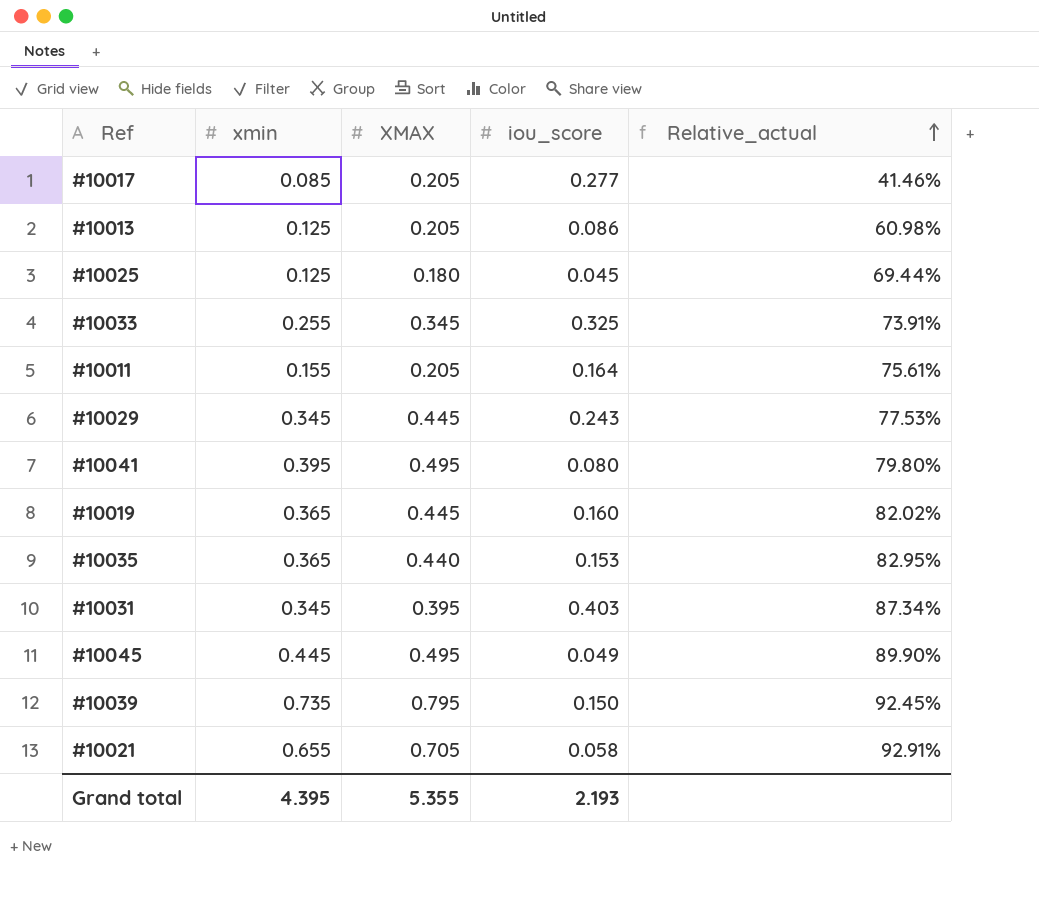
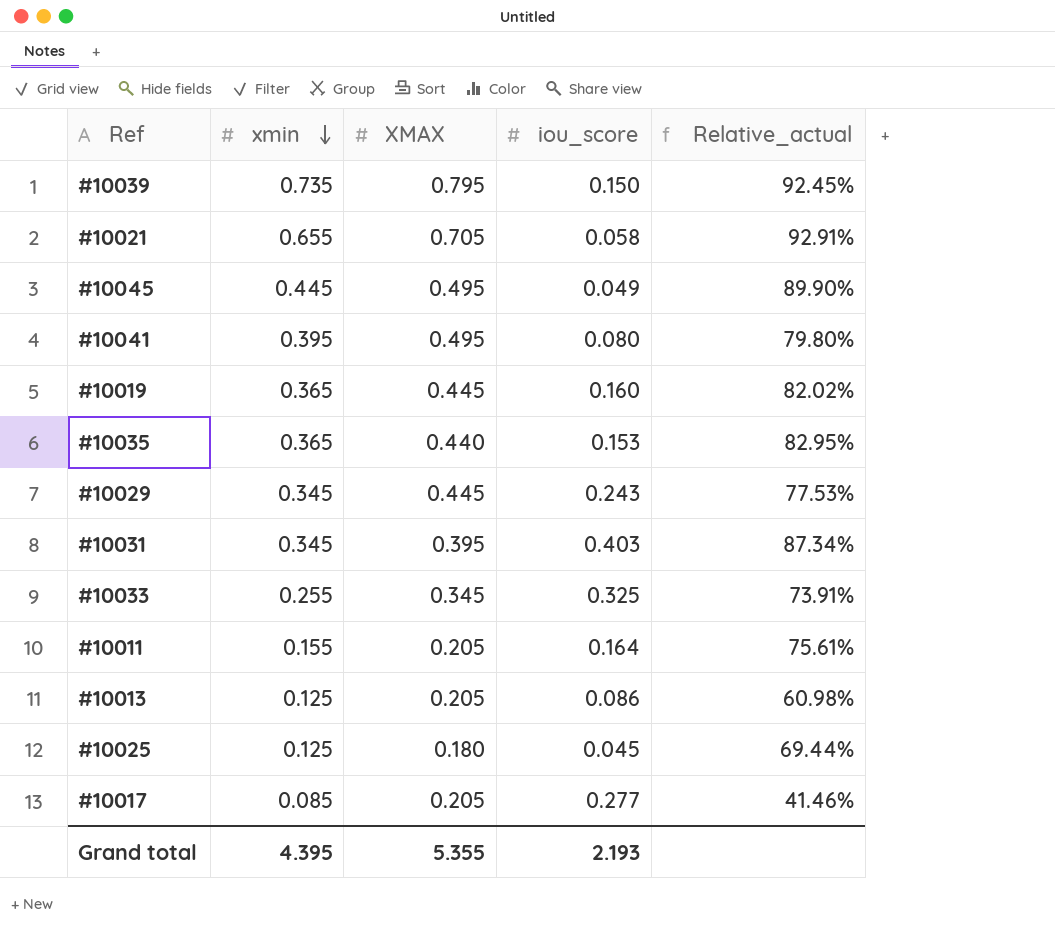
row order: Relative_actual ascending -> xmin descending

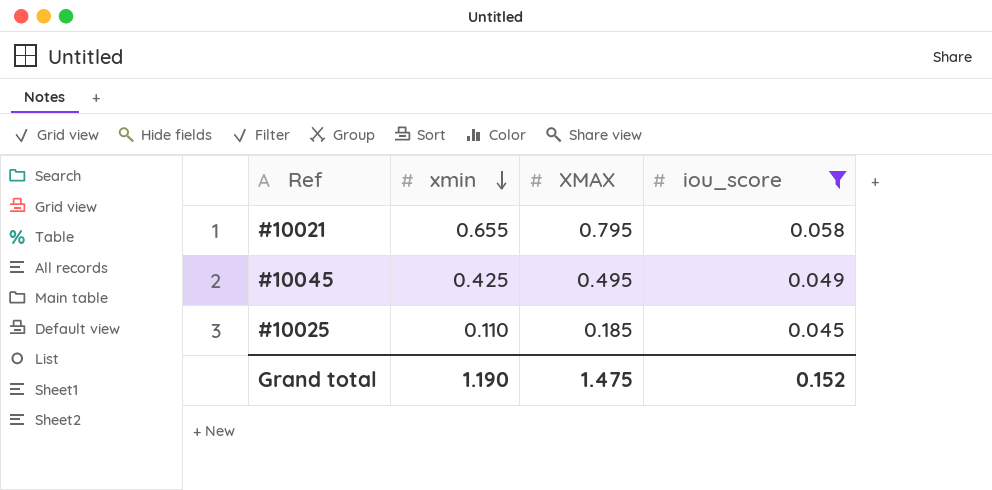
filter: none -> iou_score <= 0.058
column Relative_actual | formula: [xmin] / [XMAX] -> none
#10021 | XMAX: 0.705 -> 0.795
#10045 | xmin: 0.445 -> 0.425
#10025 | xmin: 0.125 -> 0.110
#10025 | XMAX: 0.180 -> 0.185
Grand total | xmin: 4.395 -> 1.190
Grand total | XMAX: 5.355 -> 1.475
Grand total | iou_score: 2.193 -> 0.152

